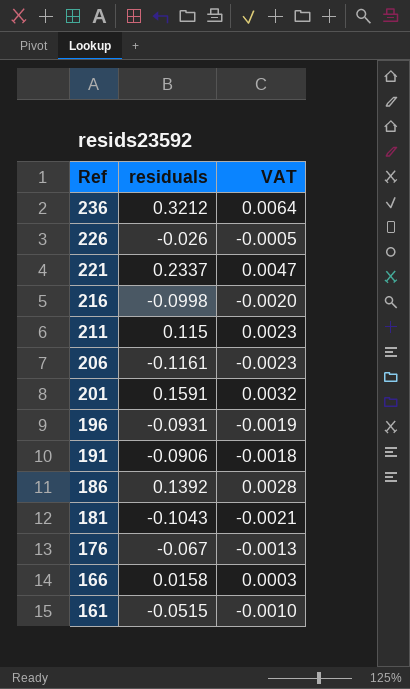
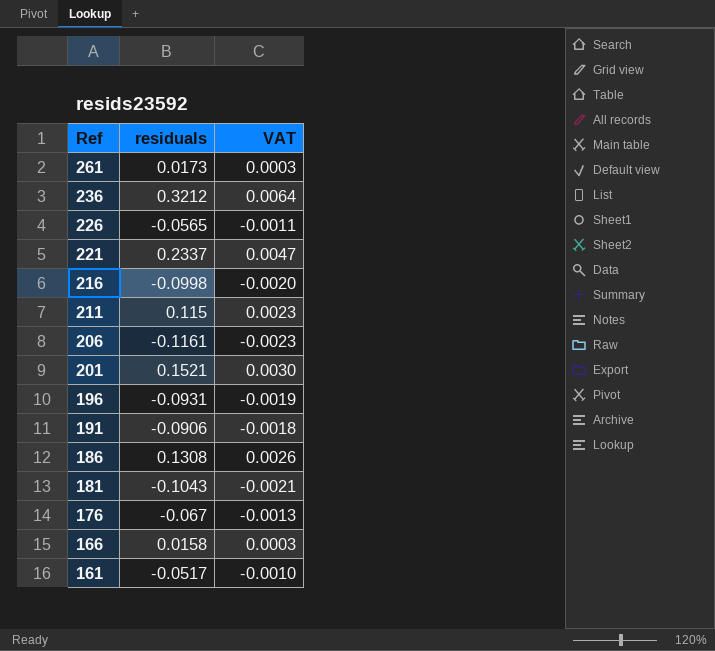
row 261: none -> 0.0173 | 0.0003
226 | residuals: -0.026 -> -0.0565
226 | VAT: -0.0005 -> -0.0011
201 | residuals: 0.1591 -> 0.1521
201 | VAT: 0.0032 -> 0.0030
186 | residuals: 0.1392 -> 0.1308
186 | VAT: 0.0028 -> 0.0026
161 | residuals: -0.0515 -> -0.0517

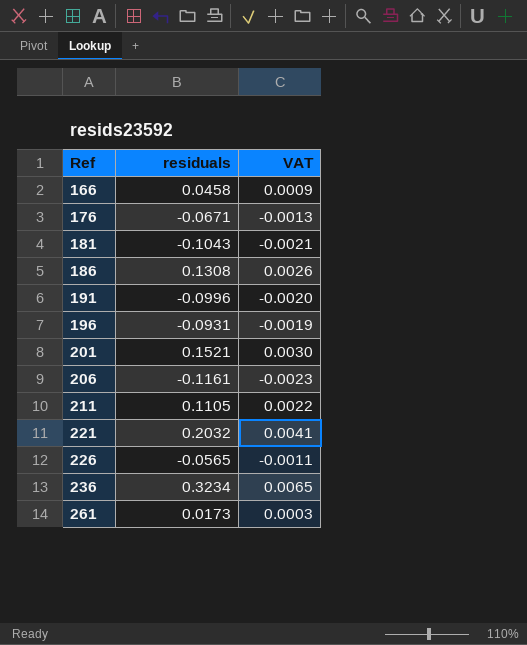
row order: Ref descending -> Ref ascending
row 216: -0.0998 | -0.0020 -> none
row 161: -0.0517 | -0.0010 -> none
166 | residuals: 0.0158 -> 0.0458
166 | VAT: 0.0003 -> 0.0009
176 | residuals: -0.067 -> -0.0671
191 | residuals: -0.0906 -> -0.0996
191 | VAT: -0.0018 -> -0.0020
211 | residuals: 0.115 -> 0.1105
211 | VAT: 0.0023 -> 0.0022
221 | residuals: 0.2337 -> 0.2032
221 | VAT: 0.0047 -> 0.0041
236 | residuals: 0.3212 -> 0.3234
236 | VAT: 0.0064 -> 0.0065

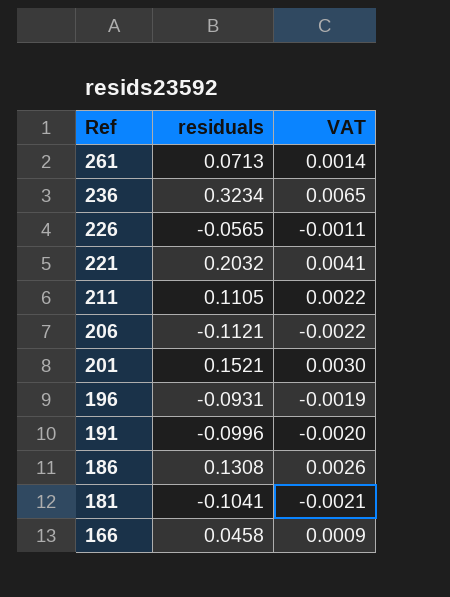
row order: Ref ascending -> Ref descending
row 176: -0.0671 | -0.0013 -> none
261 | residuals: 0.0173 -> 0.0713
261 | VAT: 0.0003 -> 0.0014
206 | residuals: -0.1161 -> -0.1121
206 | VAT: -0.0023 -> -0.0022
181 | residuals: -0.1043 -> -0.1041

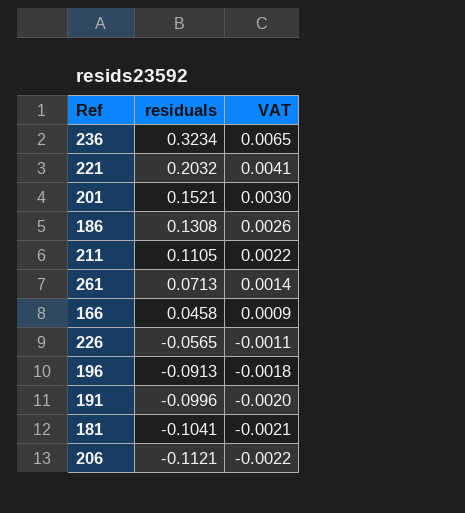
row order: Ref descending -> residuals descending
196 | residuals: -0.0931 -> -0.0913
196 | VAT: -0.0019 -> -0.0018

